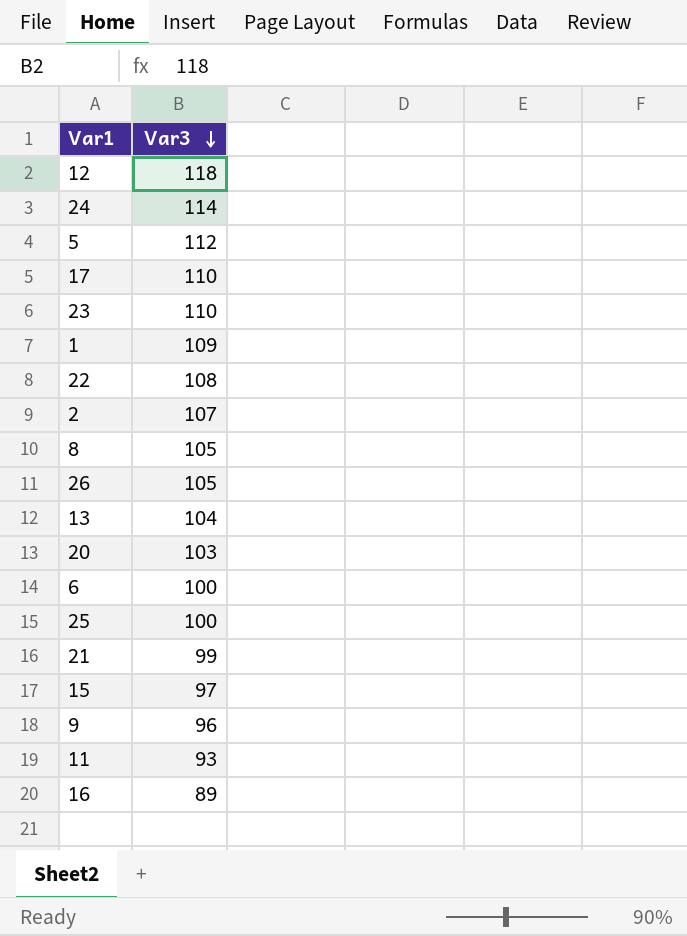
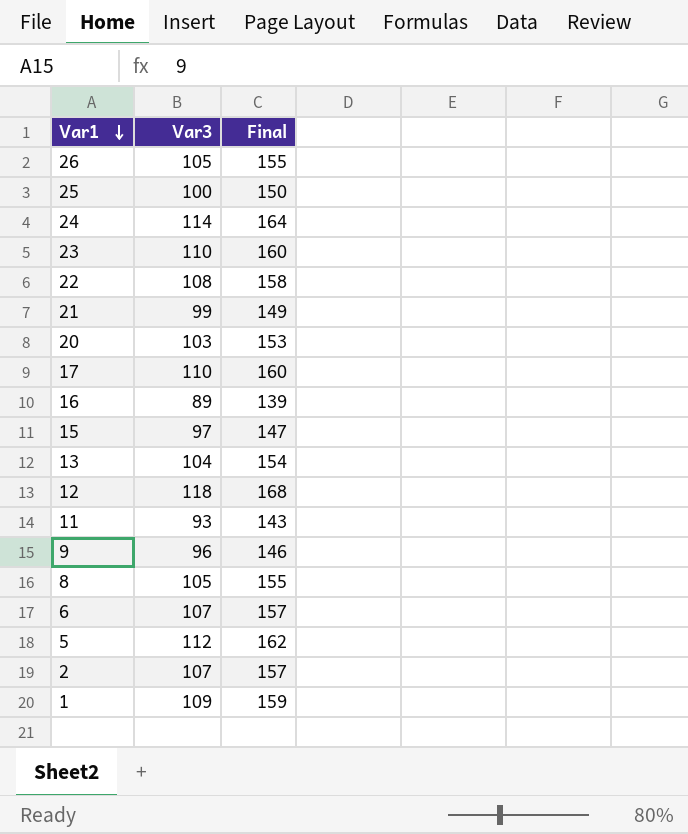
row order: Var3 descending -> Var1 descending
column Final | formula: none -> [Var3] + 50
6 | Var3: 100 -> 107

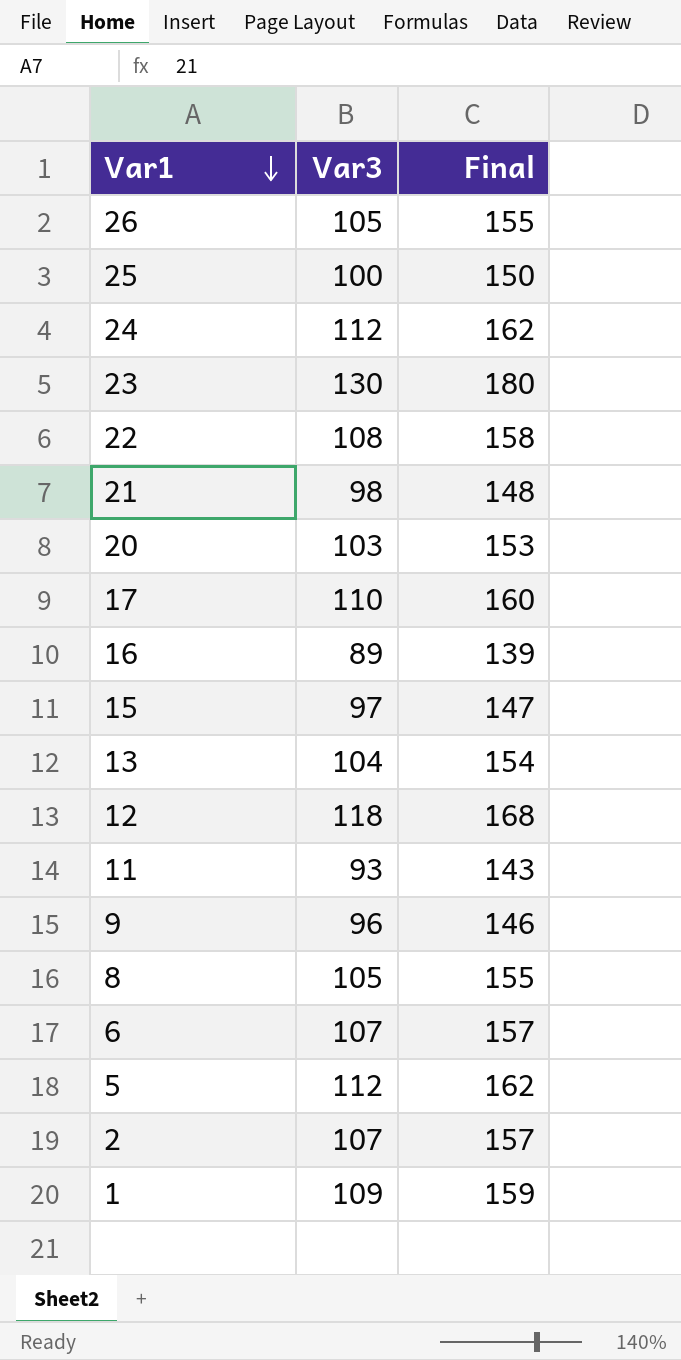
24 | Var3: 114 -> 112
24 | Final: 164 -> 162
23 | Var3: 110 -> 130
23 | Final: 160 -> 180
21 | Var3: 99 -> 98
21 | Final: 149 -> 148

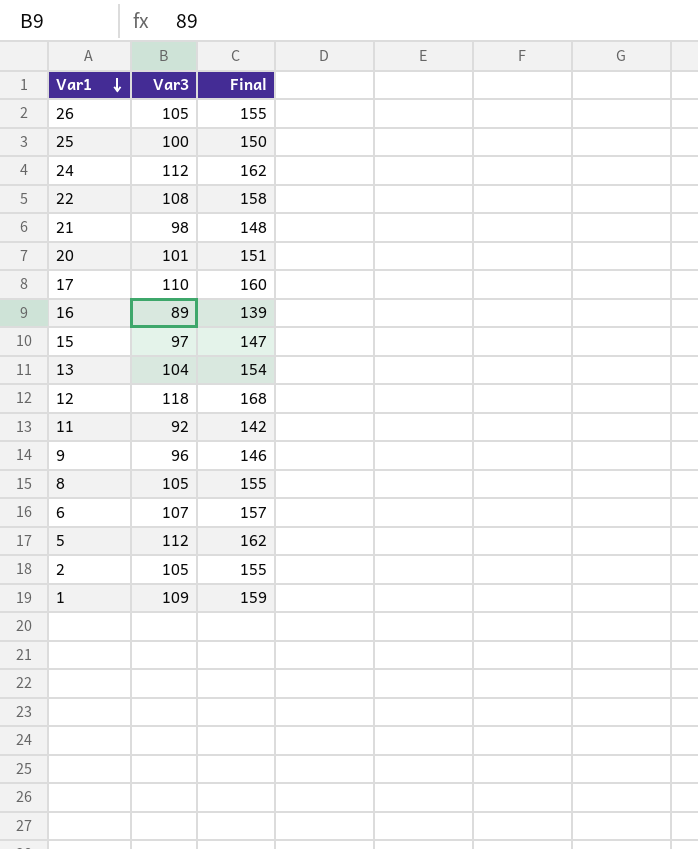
row 23: 130 | 180 -> none
20 | Var3: 103 -> 101
20 | Final: 153 -> 151
11 | Var3: 93 -> 92
11 | Final: 143 -> 142
2 | Var3: 107 -> 105
2 | Final: 157 -> 155

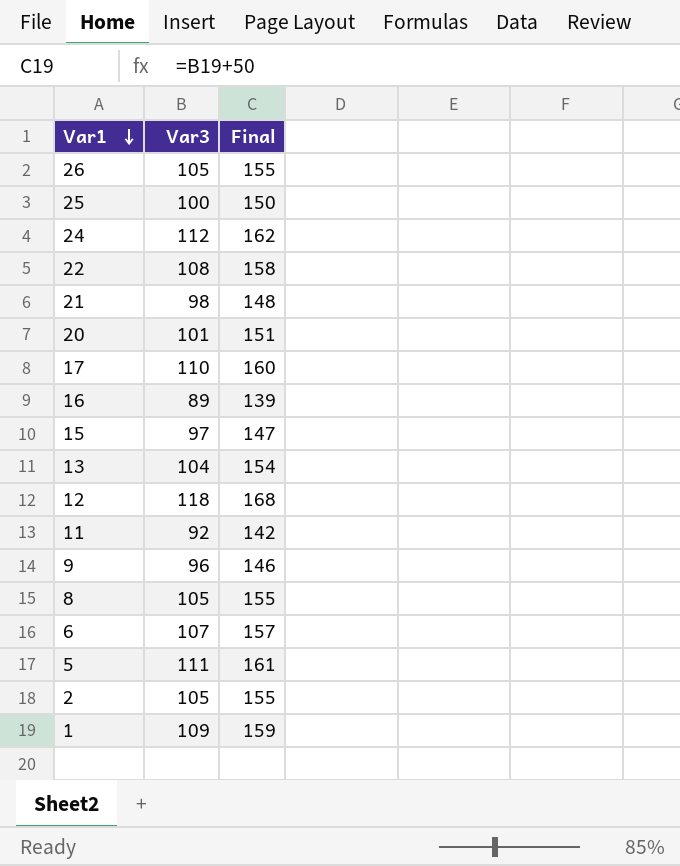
5 | Var3: 112 -> 111
5 | Final: 162 -> 161

